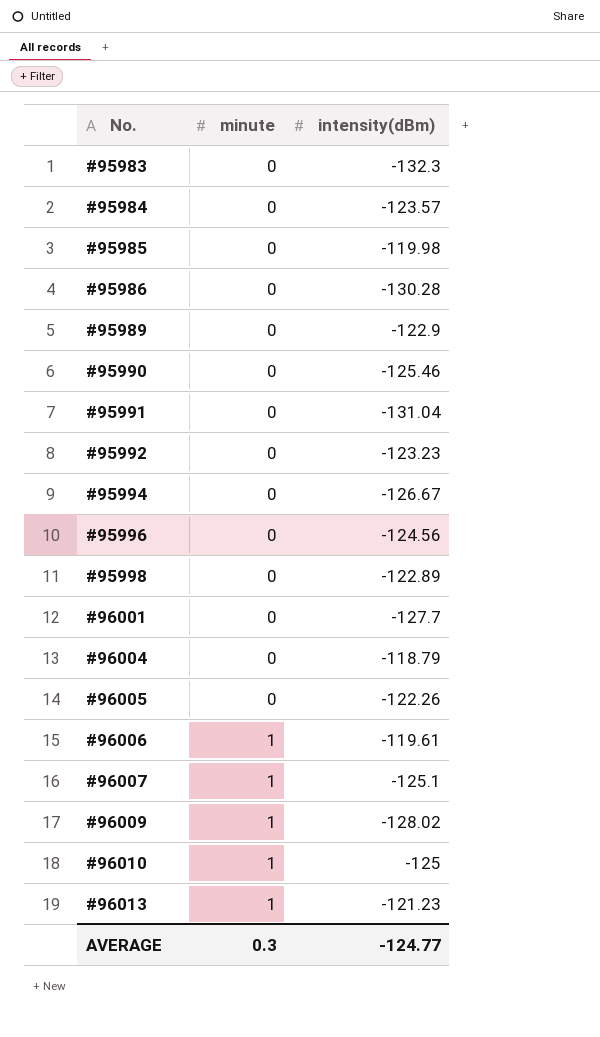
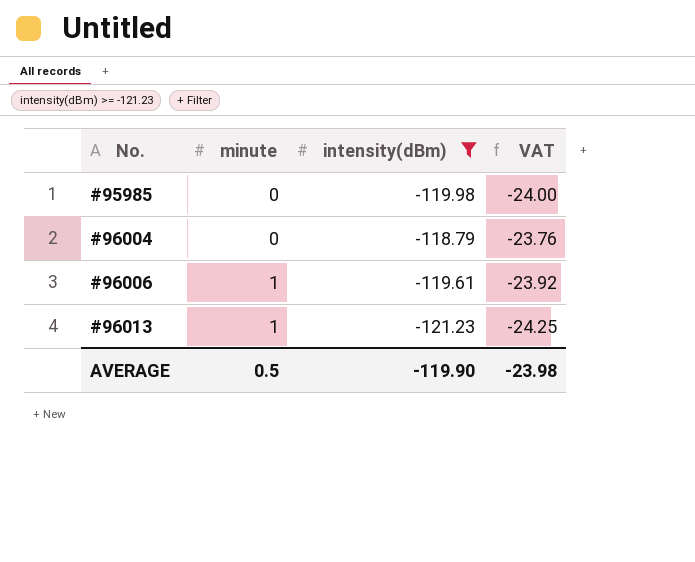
filter: none -> intensity(dBm) >= -121.23
column VAT | formula: none -> [intensity(dBm)] * 0.2
AVERAGE | minute: 0.3 -> 0.5
AVERAGE | intensity(dBm): -124.77 -> -119.90

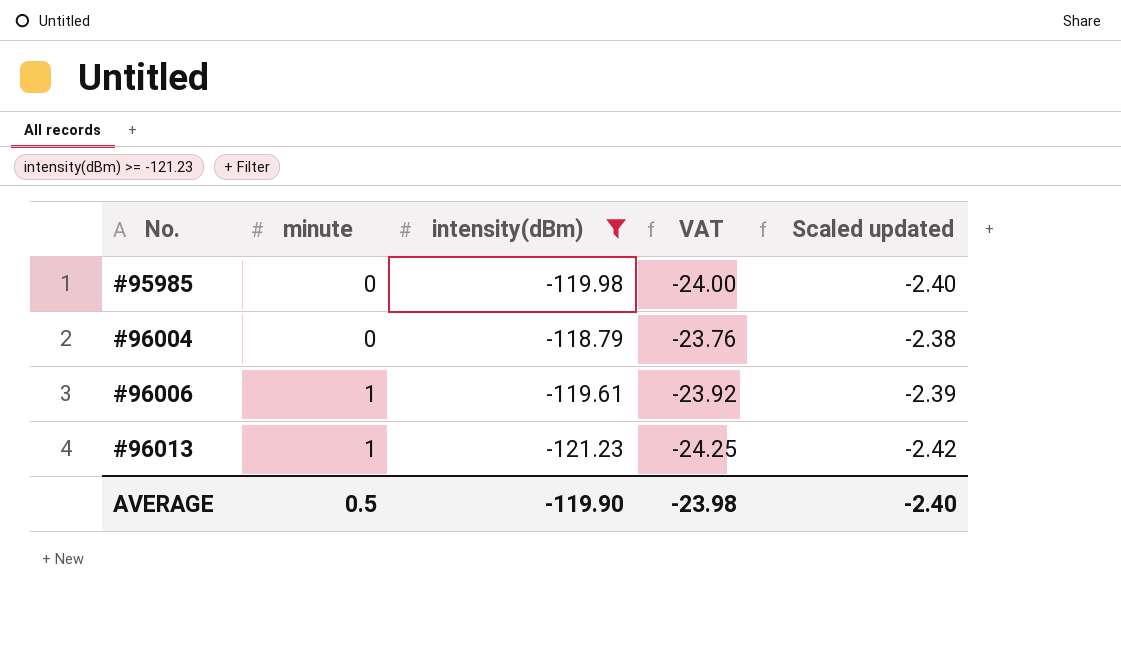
column Scaled updated | formula: none -> [intensity(dBm)] * 0.02

